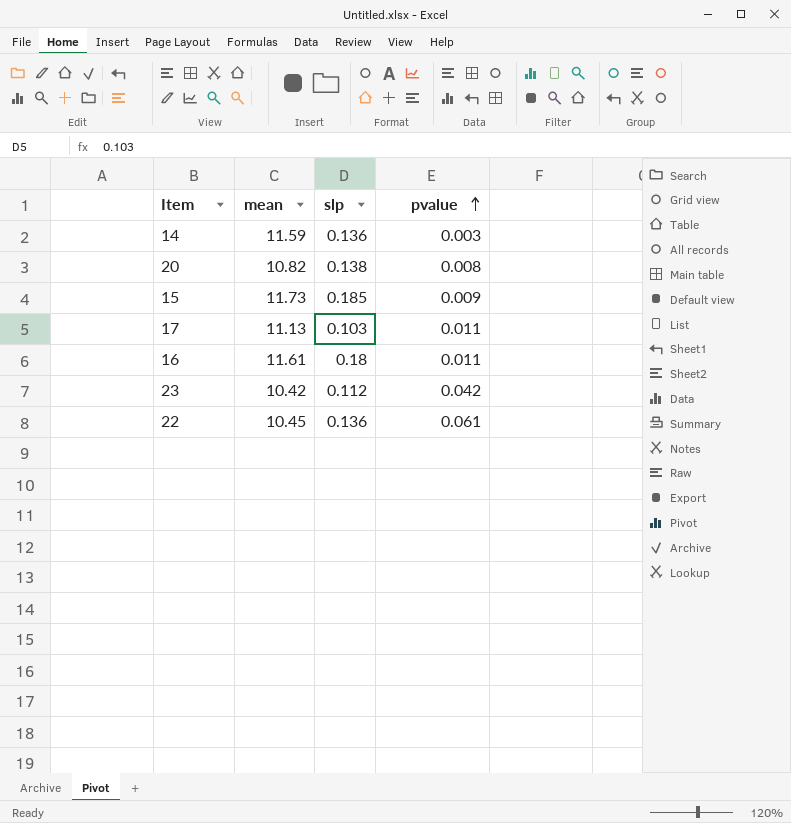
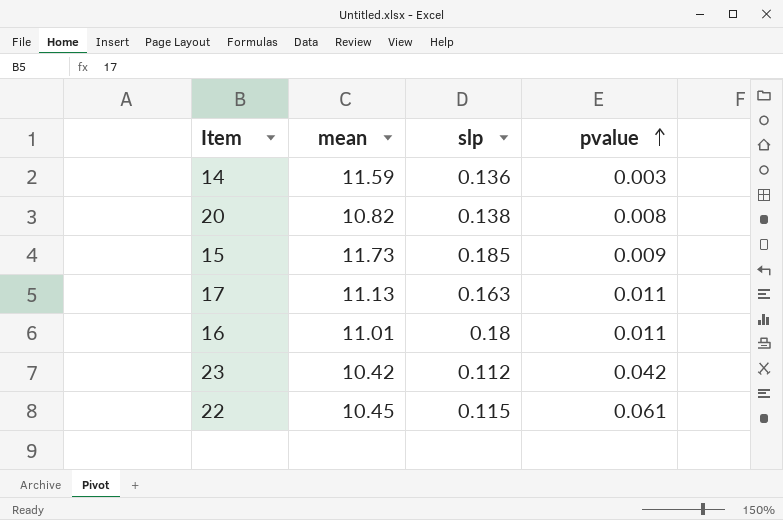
17 | slp: 0.103 -> 0.163
16 | mean: 11.61 -> 11.01
22 | slp: 0.136 -> 0.115

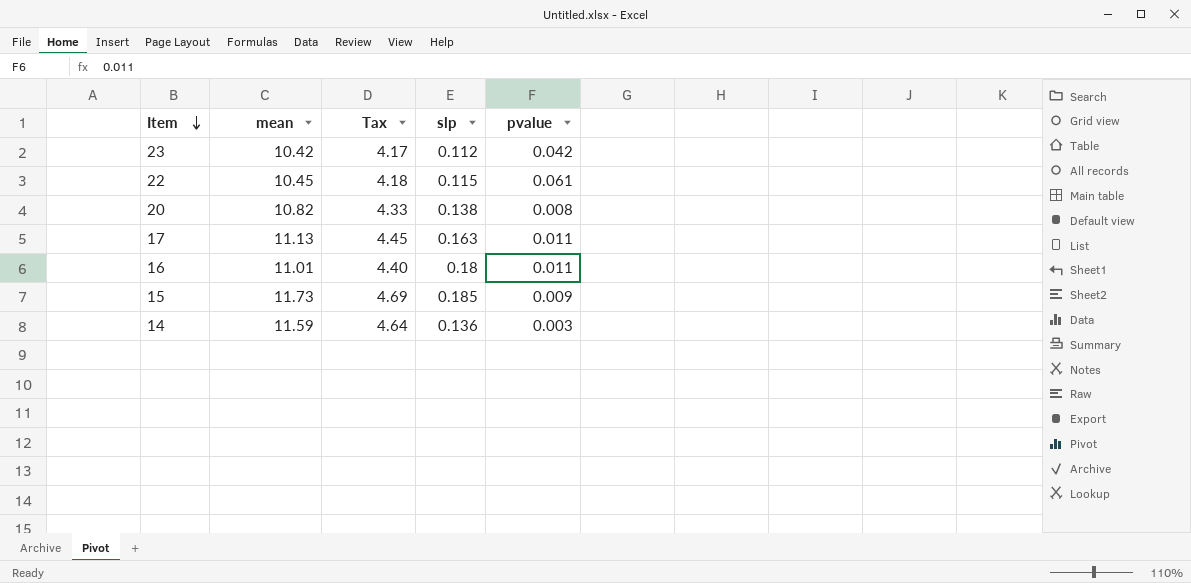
row order: pvalue ascending -> Item descending
column Tax | formula: none -> [mean] * 0.4

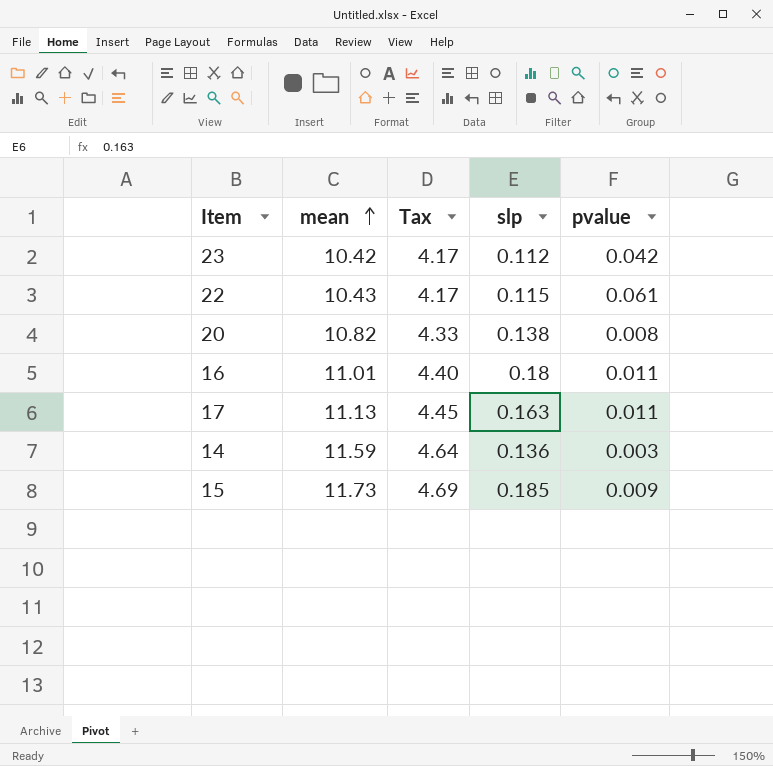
row order: Item descending -> mean ascending
22 | mean: 10.45 -> 10.43
22 | Tax: 4.18 -> 4.17

